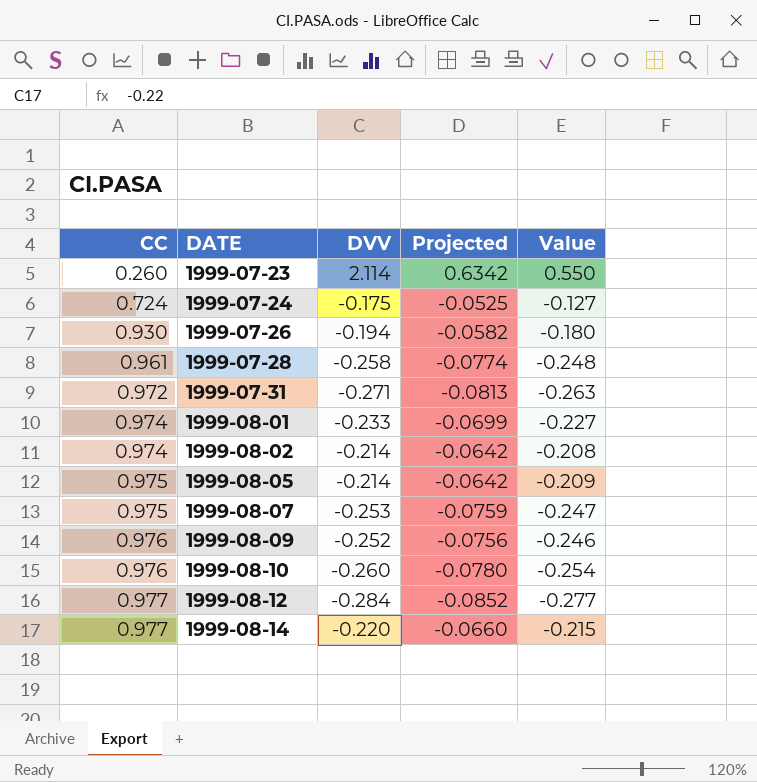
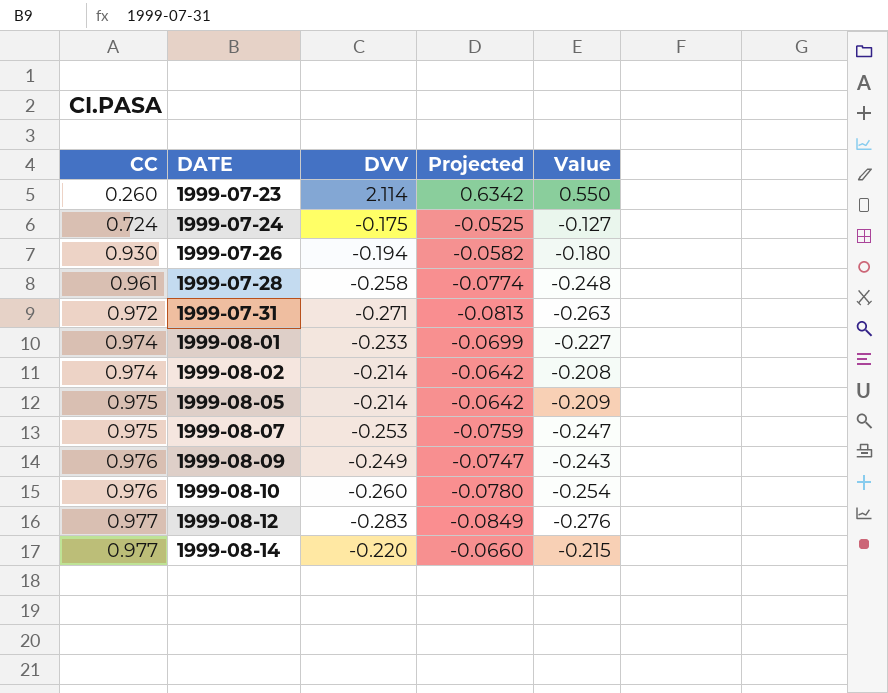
1999-08-09 | DVV: -0.252 -> -0.249
1999-08-09 | Projected: -0.0756 -> -0.0747
1999-08-09 | Value: -0.246 -> -0.243
1999-08-12 | DVV: -0.284 -> -0.283
1999-08-12 | Projected: -0.0852 -> -0.0849
1999-08-12 | Value: -0.277 -> -0.276

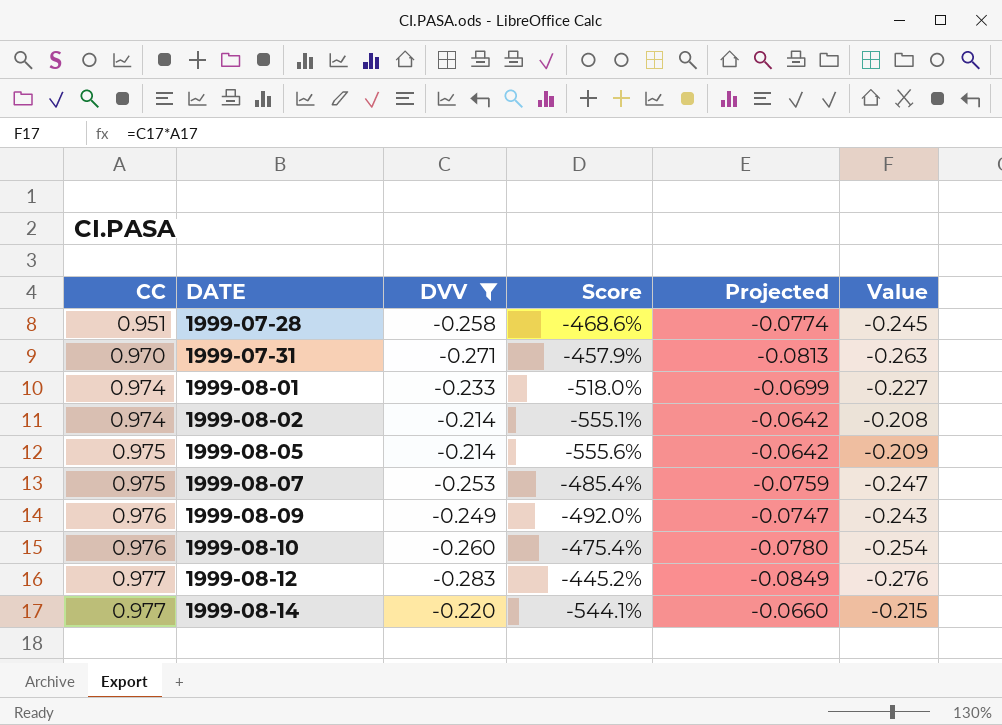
filter: none -> DVV <= -0.214
column Score | formula: none -> ([CC] - [DVV]) / [DVV]
1999-07-28 | CC: 0.961 -> 0.951
1999-07-28 | Value: -0.248 -> -0.245
1999-07-31 | CC: 0.972 -> 0.970

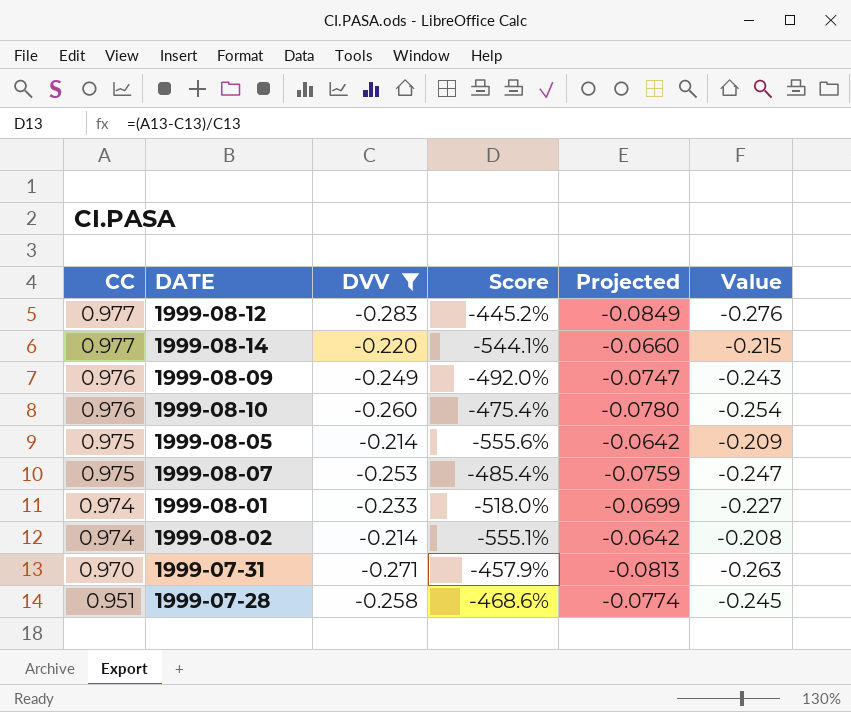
row order: CC ascending -> CC descending

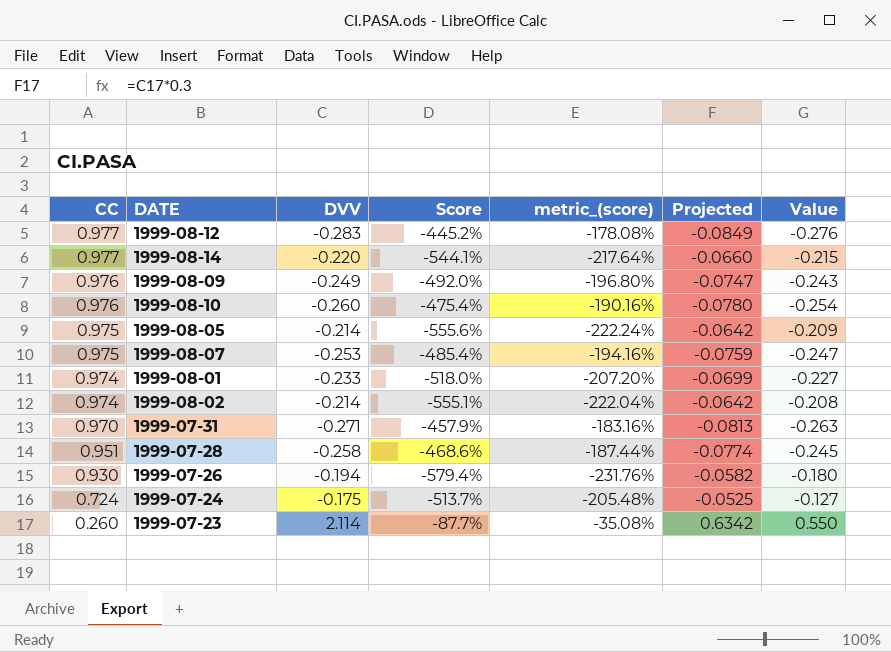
filter: DVV <= -0.214 -> none
column metric_(score) | formula: none -> [Score] * 0.4

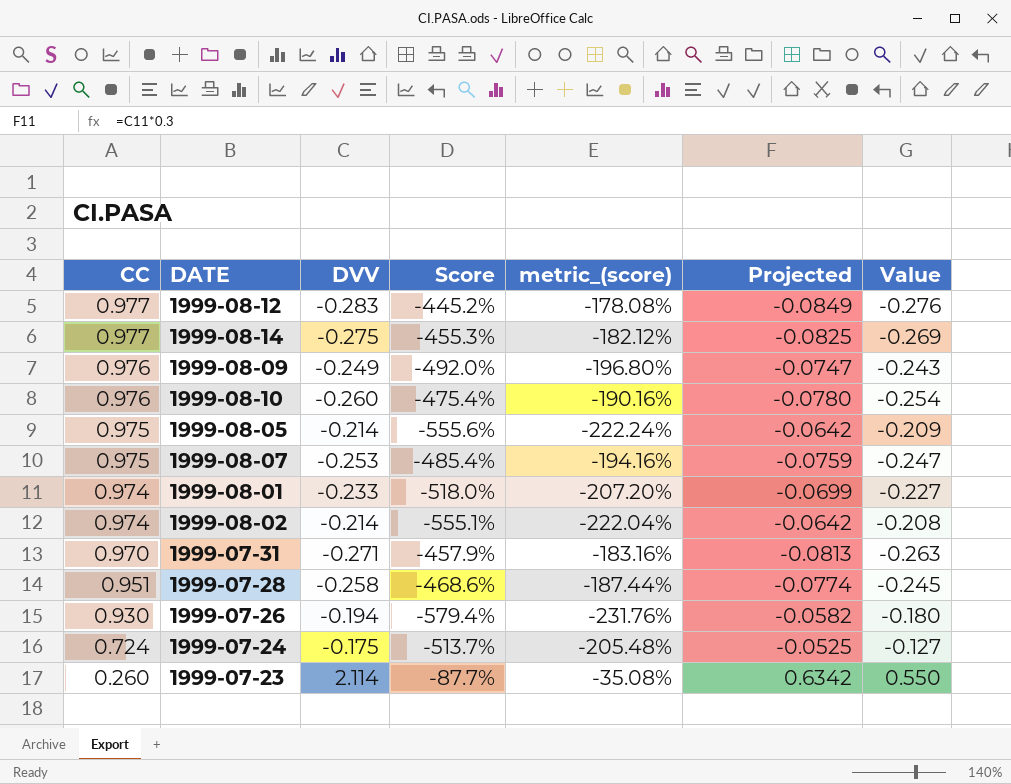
1999-08-14 | DVV: -0.220 -> -0.275
1999-08-14 | Score: -544.1% -> -455.3%
1999-08-14 | metric_(score): -217.64% -> -182.12%
1999-08-14 | Projected: -0.0660 -> -0.0825
1999-08-14 | Value: -0.215 -> -0.269

